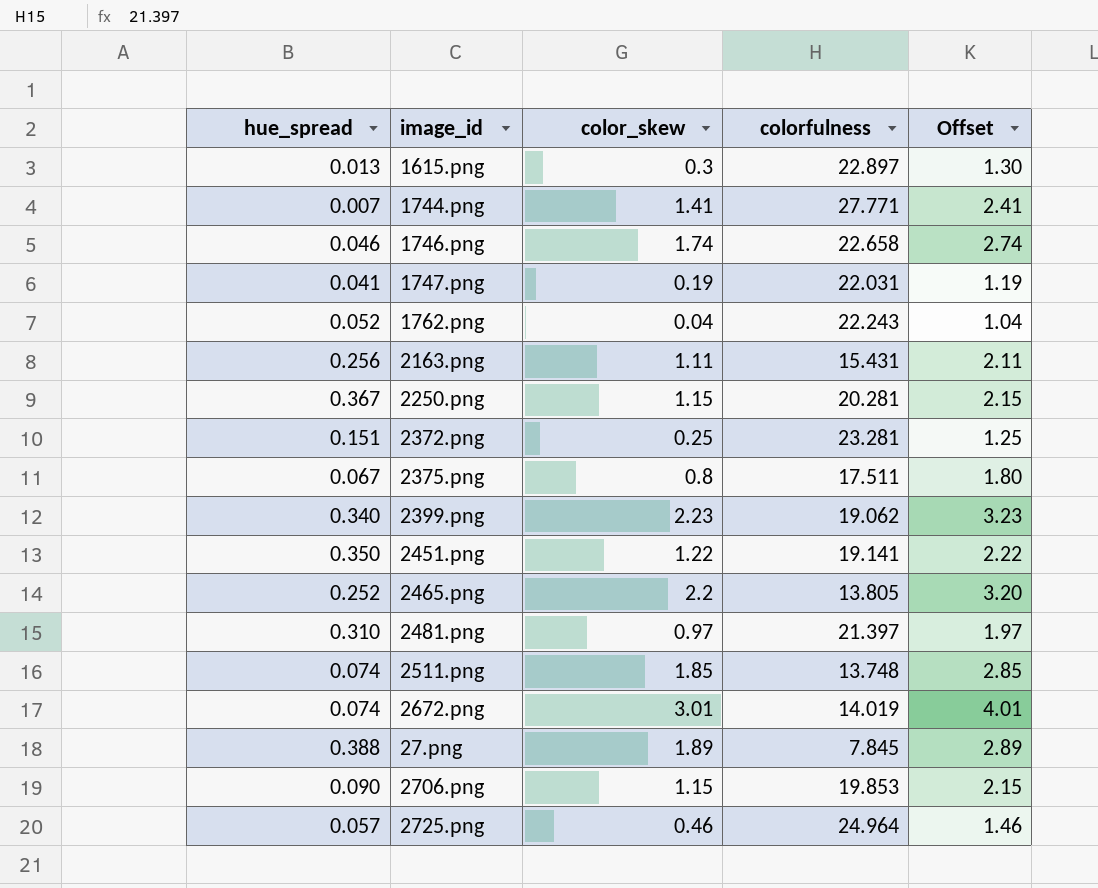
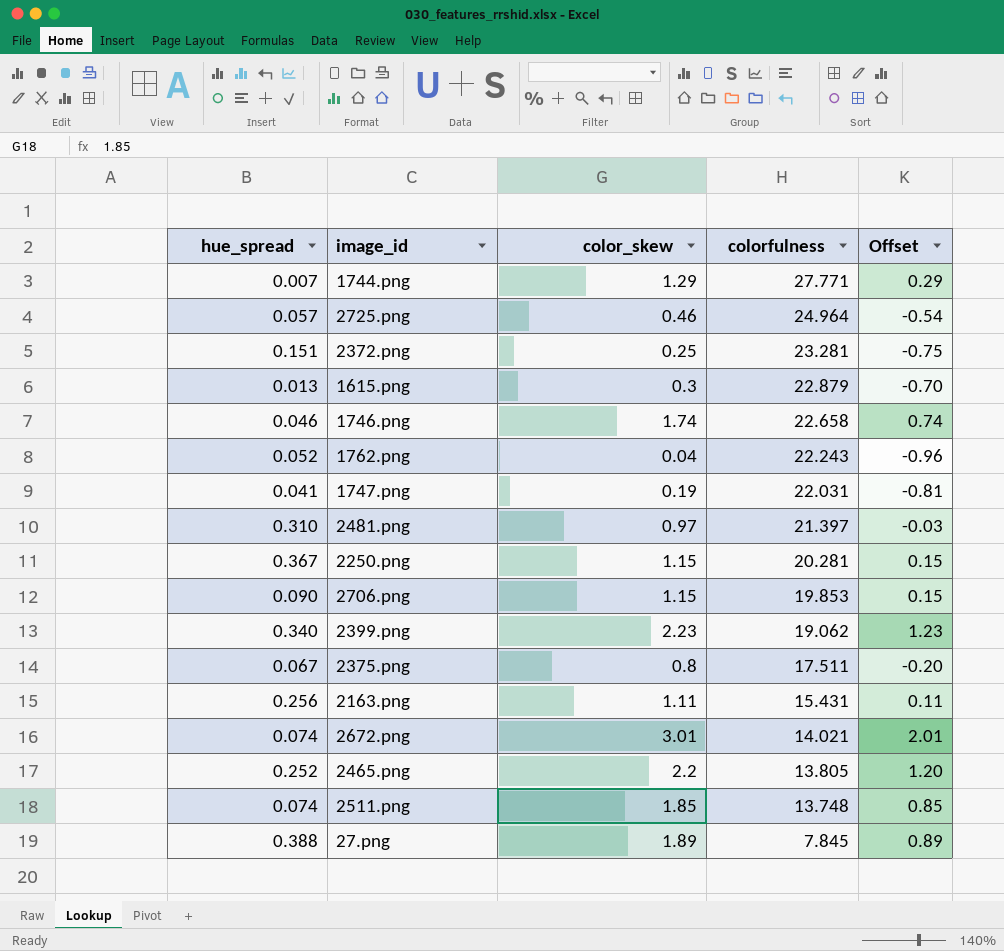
row order: none -> colorfulness descending
column Offset | formula: [color_skew] + 1 -> [color_skew] - 1
row 2451.png: 0.350 | 1.22 | 19.141 | 2.22 -> none
1744.png | color_skew: 1.41 -> 1.29
1615.png | colorfulness: 22.897 -> 22.879
2672.png | colorfulness: 14.019 -> 14.021

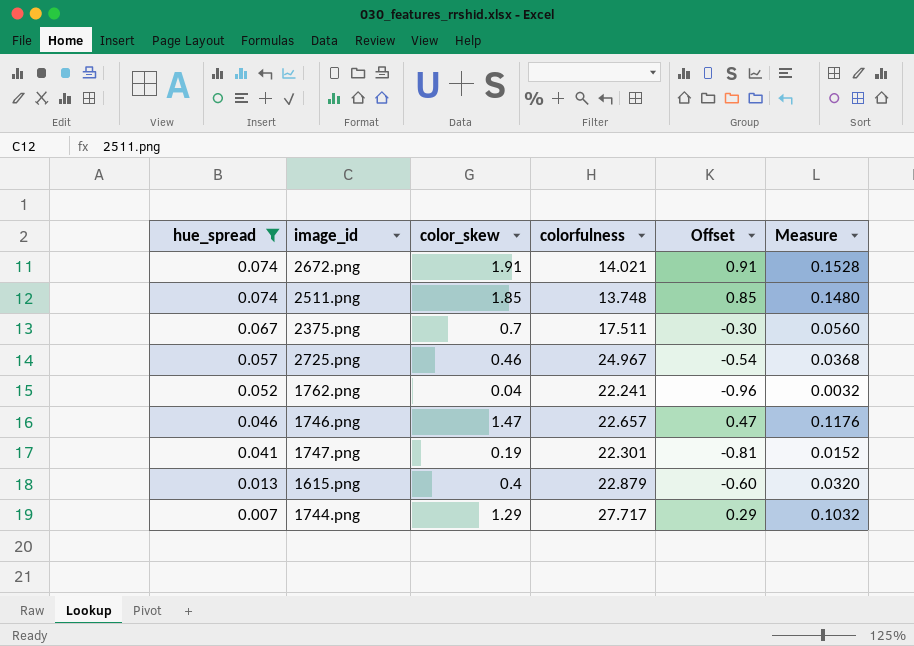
filter: none -> hue_spread <= 0.074
row order: colorfulness descending -> hue_spread descending
column Measure | formula: none -> [color_skew] * 0.08
2672.png | color_skew: 3.01 -> 1.91
2672.png | Offset: 2.01 -> 0.91
2375.png | color_skew: 0.8 -> 0.7
2375.png | Offset: -0.20 -> -0.30
2725.png | colorfulness: 24.964 -> 24.967
1762.png | colorfulness: 22.243 -> 22.241
1746.png | color_skew: 1.74 -> 1.47
1746.png | colorfulness: 22.658 -> 22.657
1746.png | Offset: 0.74 -> 0.47
1747.png | colorfulness: 22.031 -> 22.301
1615.png | color_skew: 0.3 -> 0.4
1615.png | Offset: -0.70 -> -0.60
1744.png | colorfulness: 27.771 -> 27.717

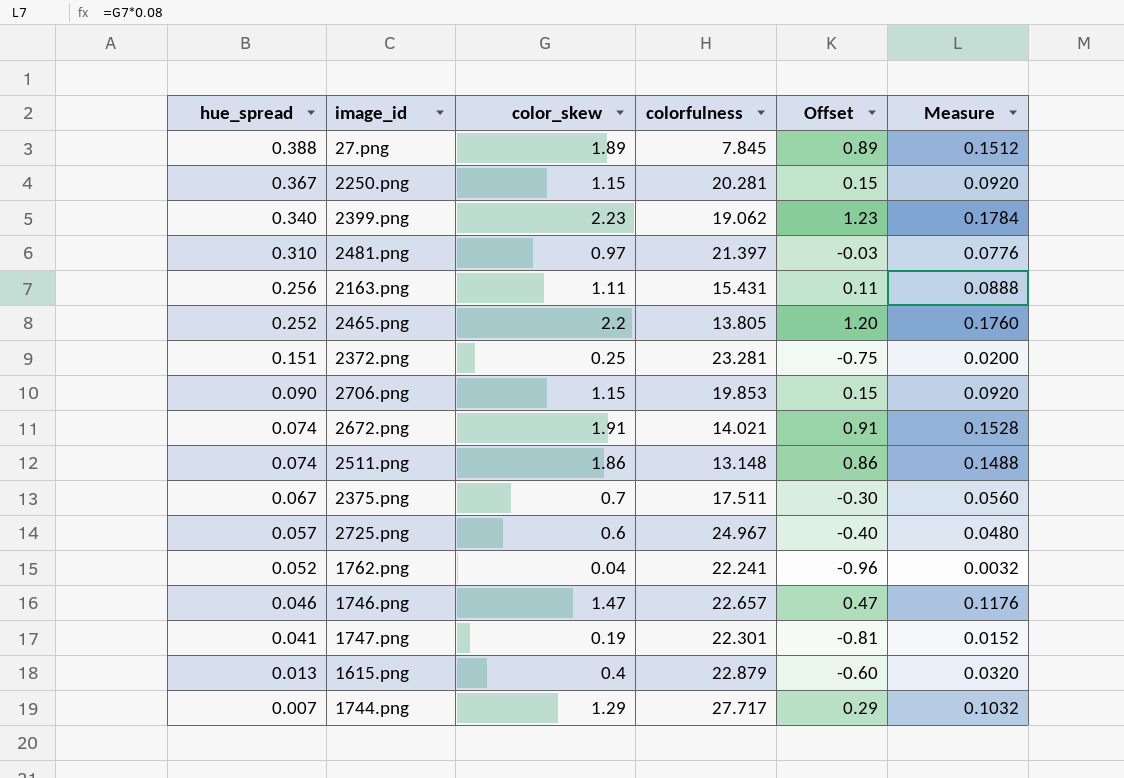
filter: hue_spread <= 0.074 -> none
2511.png | color_skew: 1.85 -> 1.86
2511.png | colorfulness: 13.748 -> 13.148
2511.png | Offset: 0.85 -> 0.86
2511.png | Measure: 0.1480 -> 0.1488
2725.png | color_skew: 0.46 -> 0.6
2725.png | Offset: -0.54 -> -0.40
2725.png | Measure: 0.0368 -> 0.0480

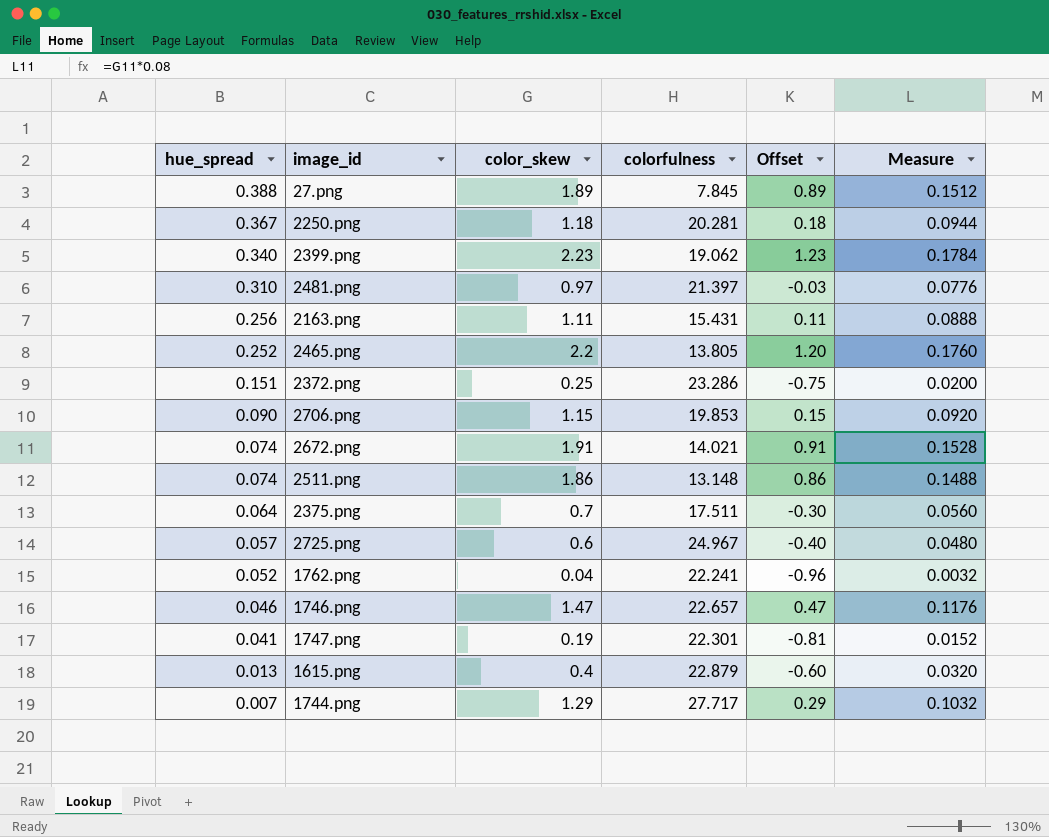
2250.png | color_skew: 1.15 -> 1.18
2250.png | Offset: 0.15 -> 0.18
2250.png | Measure: 0.0920 -> 0.0944
2372.png | colorfulness: 23.281 -> 23.286
2375.png | hue_spread: 0.067 -> 0.064

